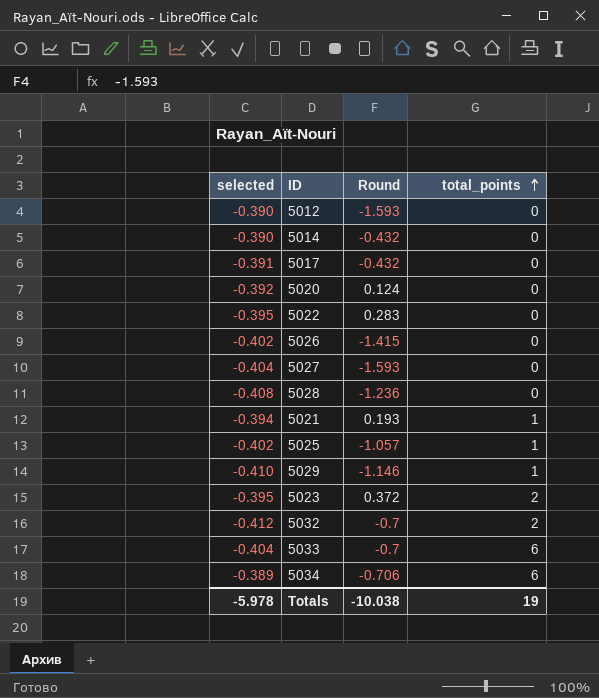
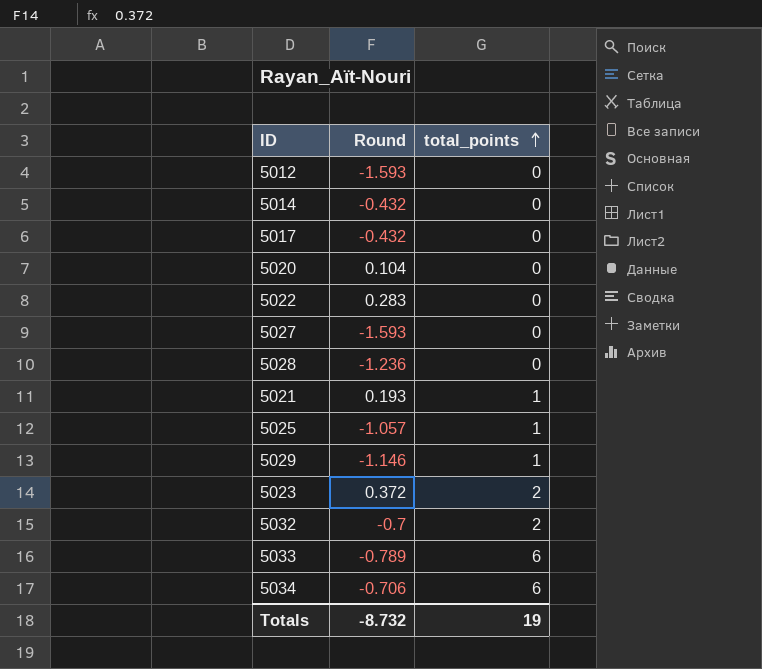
column selected | position: 1 -> none
row 5026: -0.402 | -1.415 | 0 -> none
5020 | Round: 0.124 -> 0.104
5033 | Round: -0.7 -> -0.789
Totals | Round: -10.038 -> -8.732

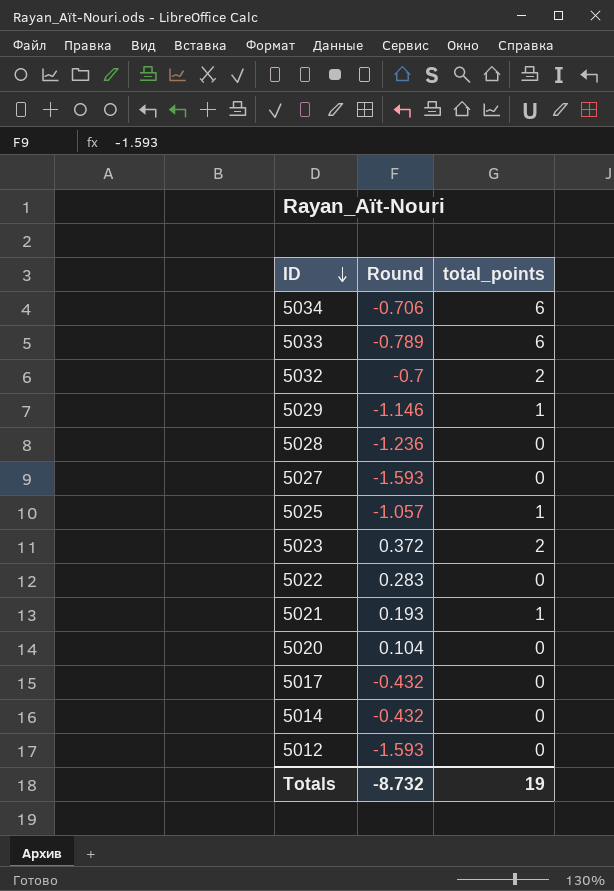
row order: total_points ascending -> ID descending

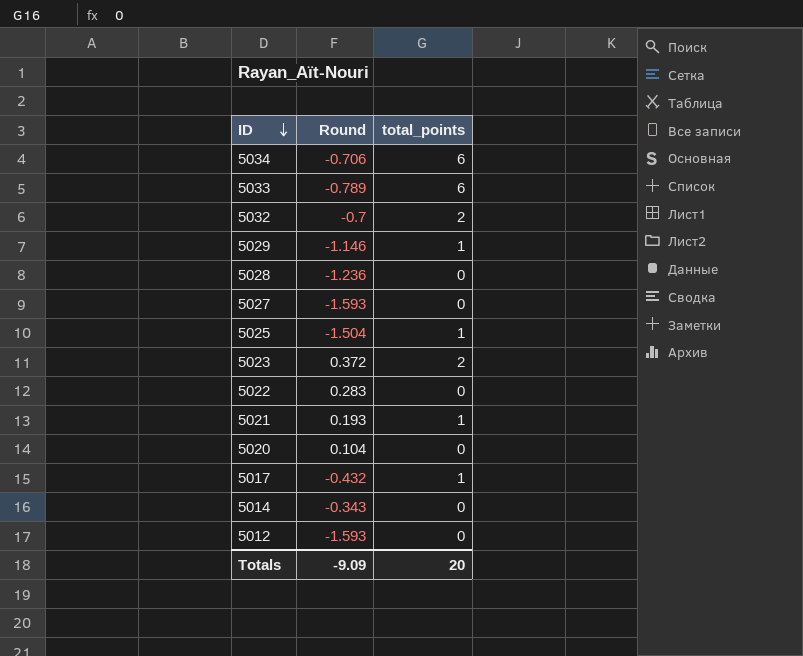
5025 | Round: -1.057 -> -1.504
5017 | total_points: 0 -> 1
5014 | Round: -0.432 -> -0.343
Totals | Round: -8.732 -> -9.09
Totals | total_points: 19 -> 20

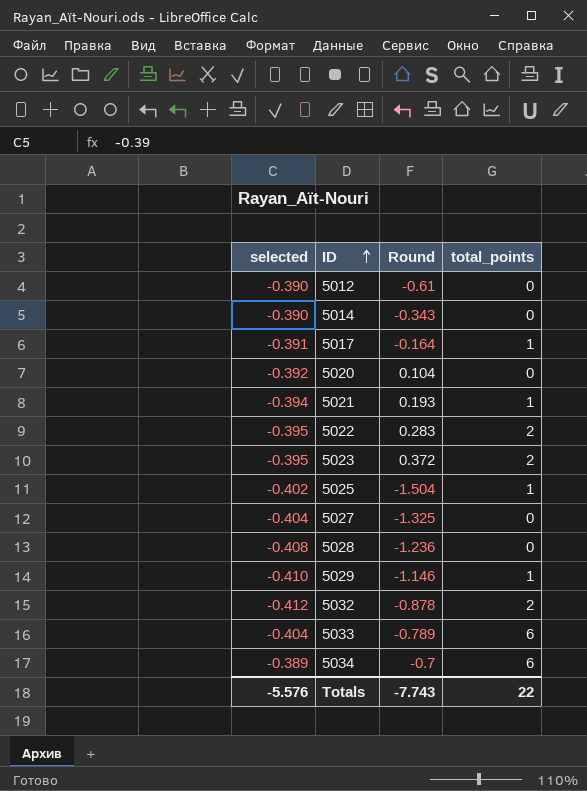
row order: ID descending -> ID ascending
column selected | position: none -> 1
5012 | Round: -1.593 -> -0.61
5017 | Round: -0.432 -> -0.164
5022 | total_points: 0 -> 2
5027 | Round: -1.593 -> -1.325
5032 | Round: -0.7 -> -0.878
5034 | Round: -0.706 -> -0.7
Totals | Round: -9.09 -> -7.743
Totals | total_points: 20 -> 22

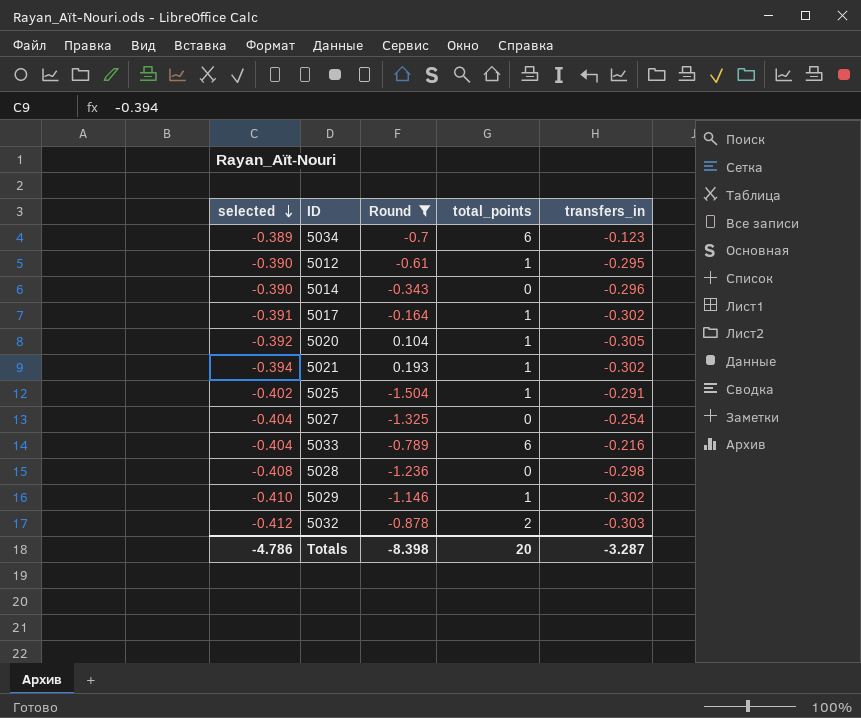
filter: none -> Round <= 0.193
row order: ID ascending -> selected descending
column transfers_in | position: none -> 5
5012 | total_points: 0 -> 1
5020 | total_points: 0 -> 1
Totals | selected: -5.576 -> -4.786
Totals | Round: -7.743 -> -8.398
Totals | total_points: 22 -> 20

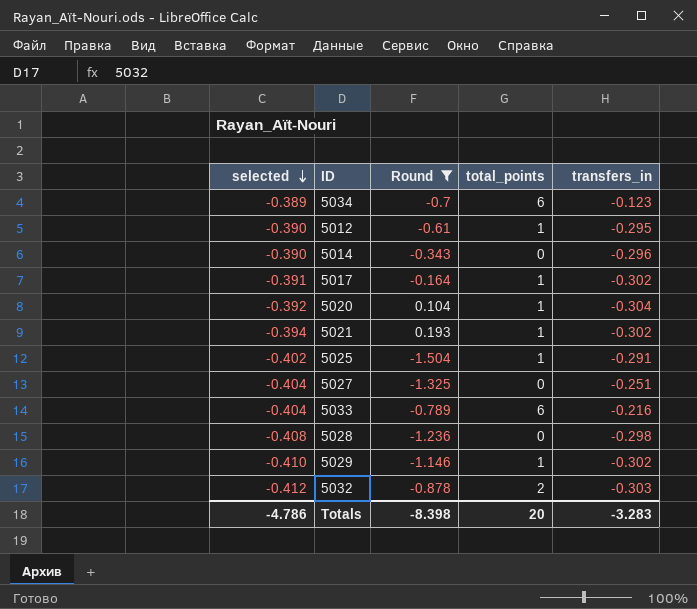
5020 | transfers_in: -0.305 -> -0.304
5027 | transfers_in: -0.254 -> -0.251
Totals | transfers_in: -3.287 -> -3.283

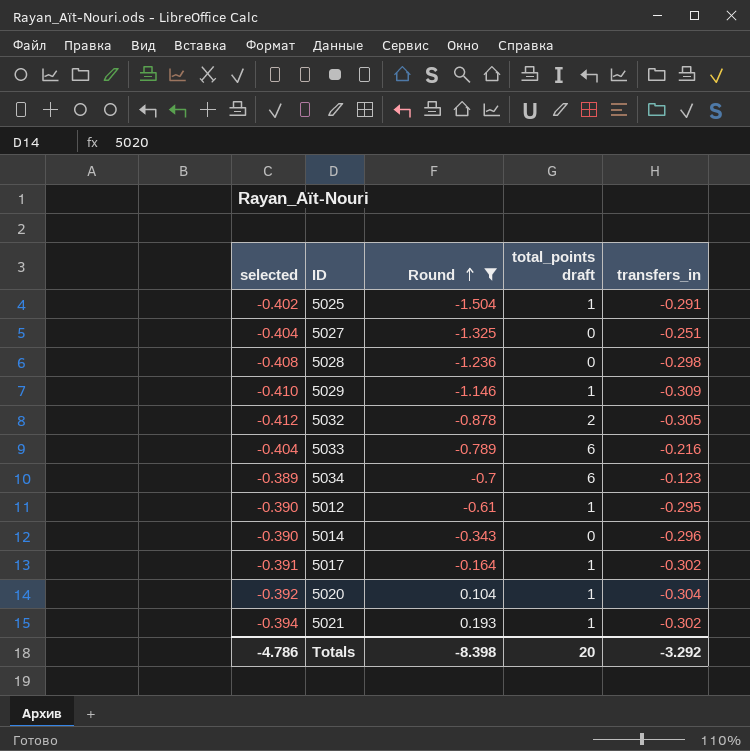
row order: selected descending -> Round ascending
column name: total_points -> total_points draft
5029 | transfers_in: -0.302 -> -0.309
5032 | transfers_in: -0.303 -> -0.305
Totals | transfers_in: -3.283 -> -3.292

